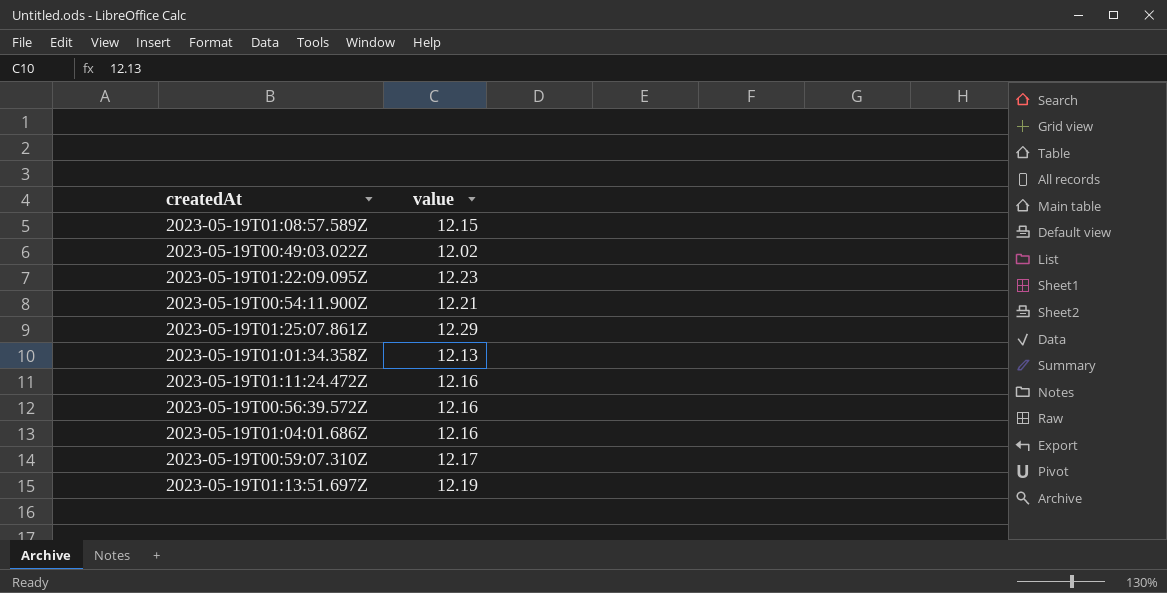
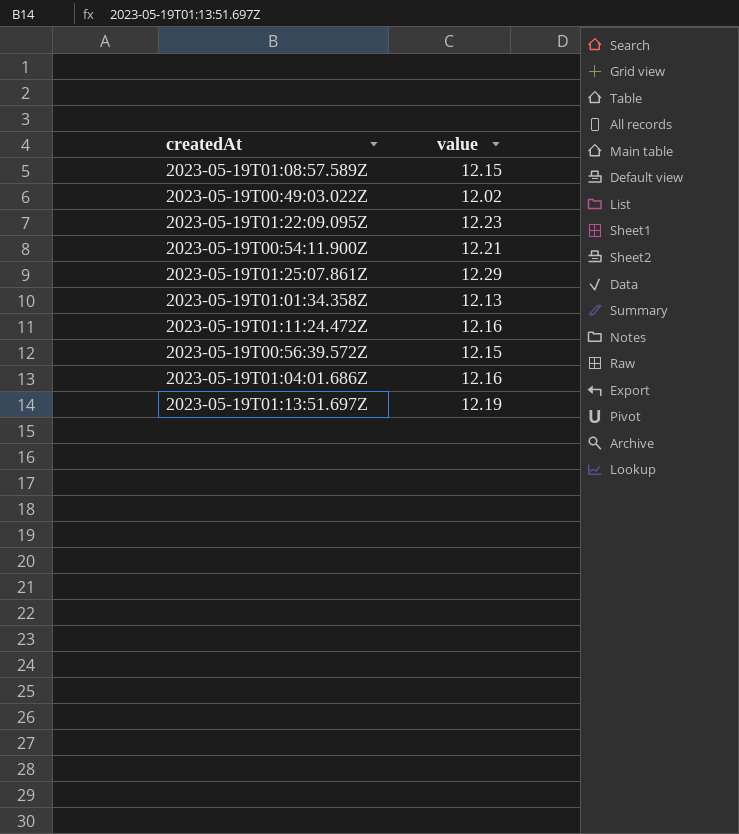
row 2023-05-19T00:59:07.310Z: 12.17 -> none
2023-05-19T00:56:39.572Z | value: 12.16 -> 12.15

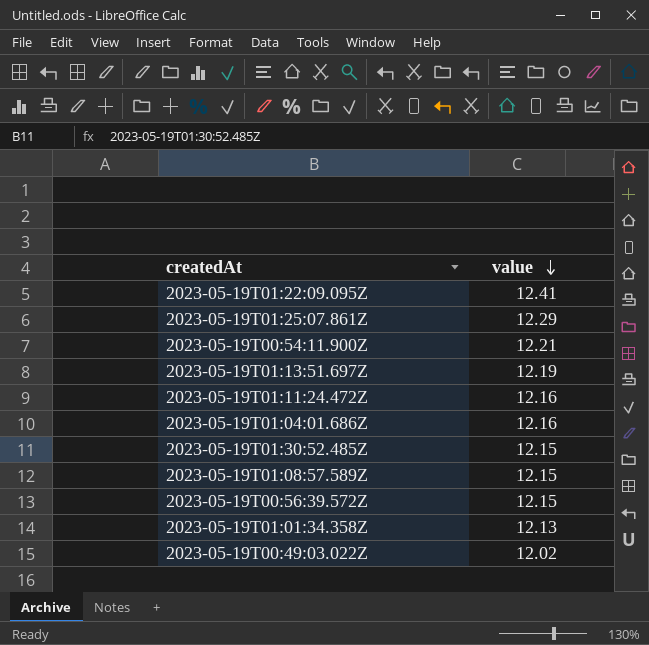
row order: none -> value descending
2023-05-19T01:22:09.095Z | value: 12.23 -> 12.41
row 2023-05-19T01:30:52.485Z: none -> 12.15

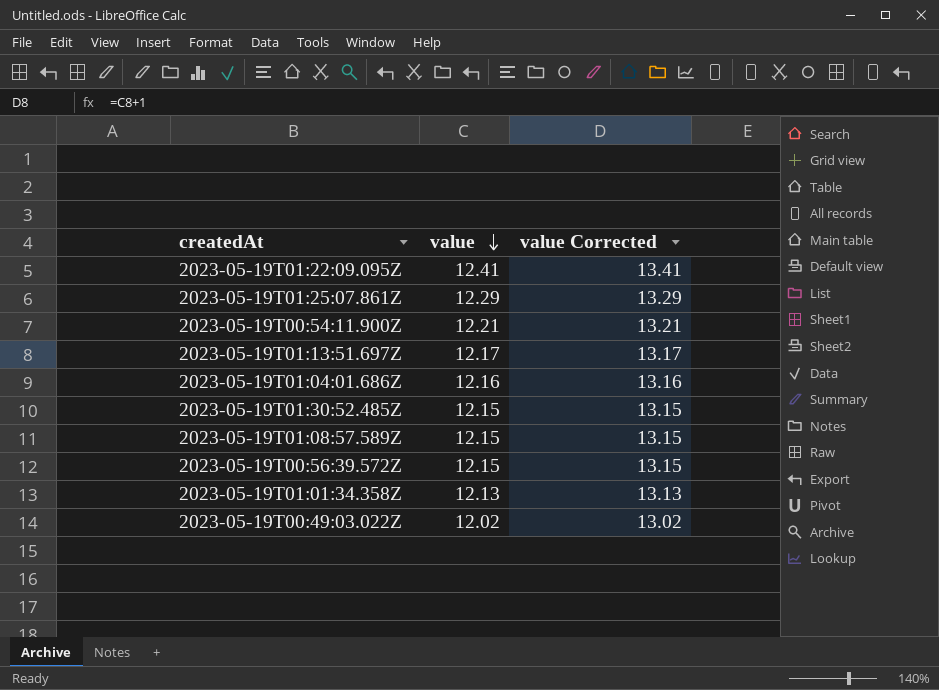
column value Corrected | formula: none -> [value] + 1
row 2023-05-19T01:11:24.472Z: 12.16 -> none
2023-05-19T01:13:51.697Z | value: 12.19 -> 12.17

